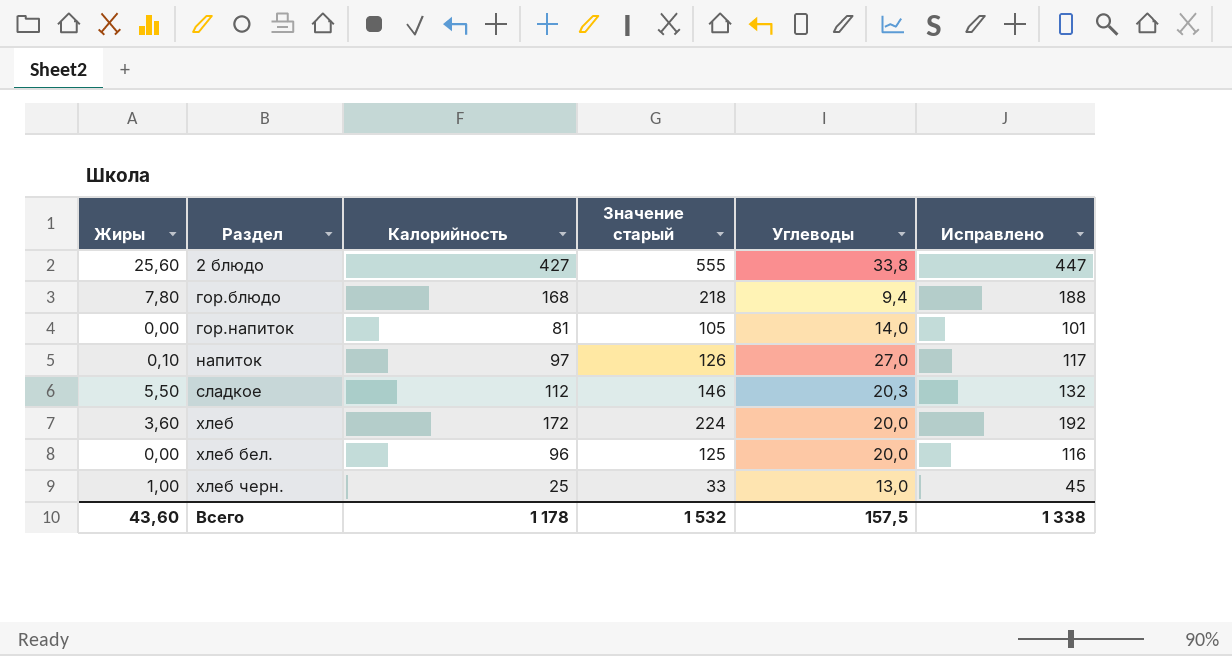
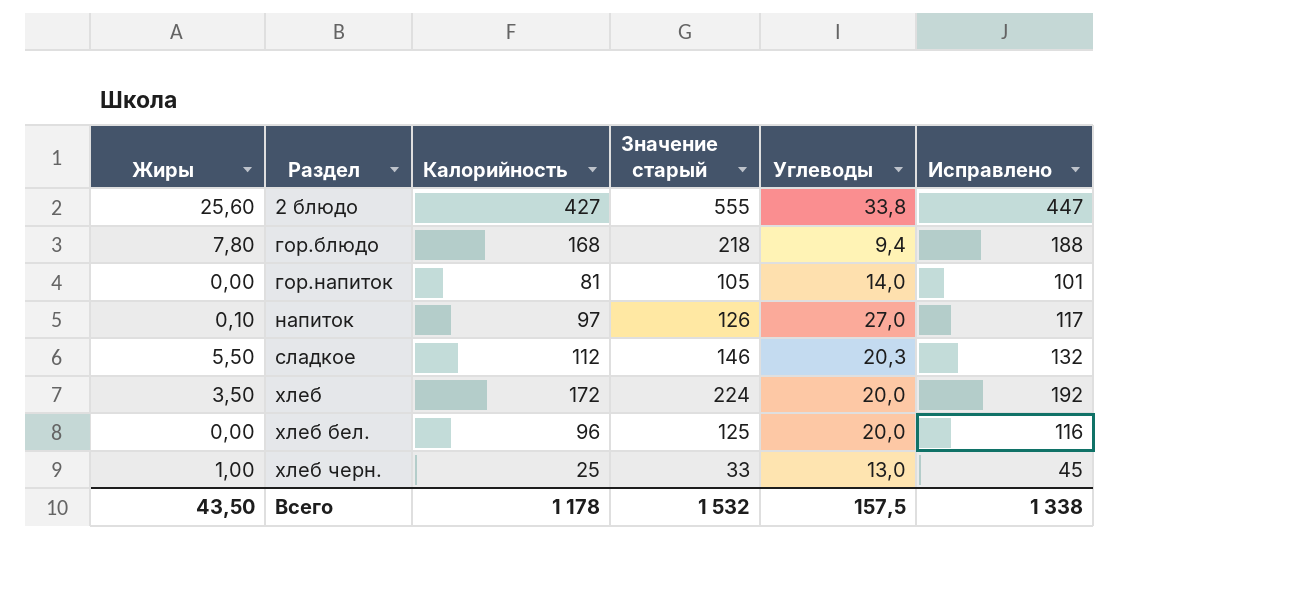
хлеб | Жиры: 3,60 -> 3,50
Всего | Жиры: 43,60 -> 43,50

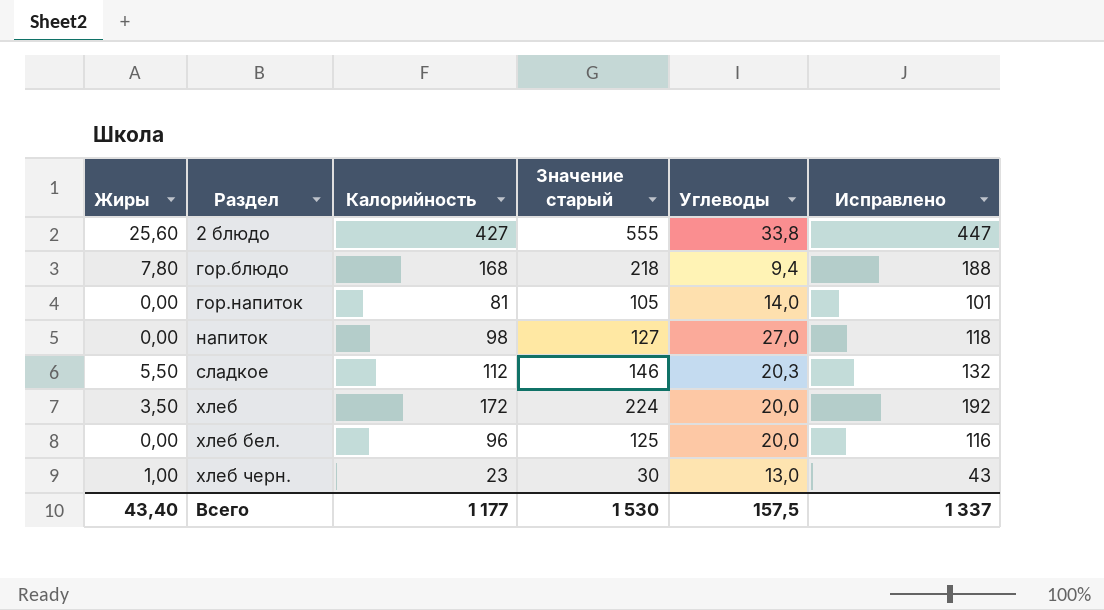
напиток | Жиры: 0,10 -> 0,00
напиток | Калорийность: 97 -> 98
напиток | Значение старый: 126 -> 127
напиток | Исправлено: 117 -> 118
хлеб черн. | Калорийность: 25 -> 23
хлеб черн. | Значение старый: 33 -> 30
хлеб черн. | Исправлено: 45 -> 43
Всего | Жиры: 43,50 -> 43,40
Всего | Калорийность: 1 178 -> 1 177
Всего | Значение старый: 1 532 -> 1 530
Всего | Исправлено: 1 338 -> 1 337

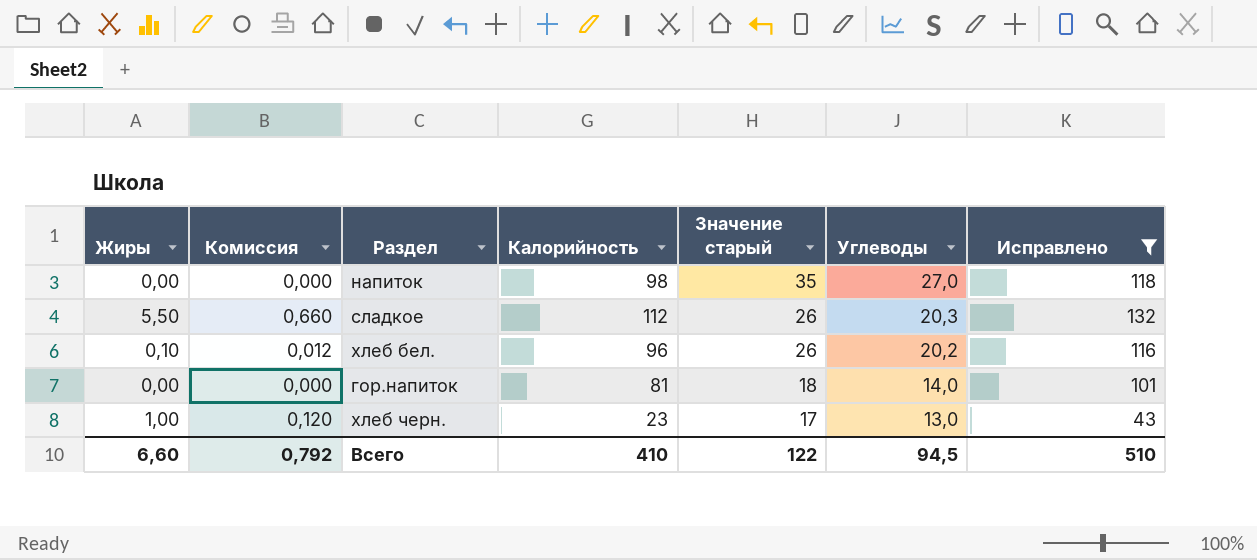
filter: none -> Исправлено <= 132
row order: Раздел ascending -> Значение старый descending
column Комиссия | formula: none -> [Жиры] * 0,12
column Значение старый | formula: [Калорийность] * 1,3 -> [Углеводы] * 1,3
хлеб бел. | Жиры: 0,00 -> 0,10
хлеб бел. | Углеводы: 20,0 -> 20,2
Всего | Жиры: 43,40 -> 6,60
Всего | Калорийность: 1 177 -> 410
Всего | Значение старый: 1 530 -> 122
Всего | Углеводы: 157,5 -> 94,5
Всего | Исправлено: 1 337 -> 510

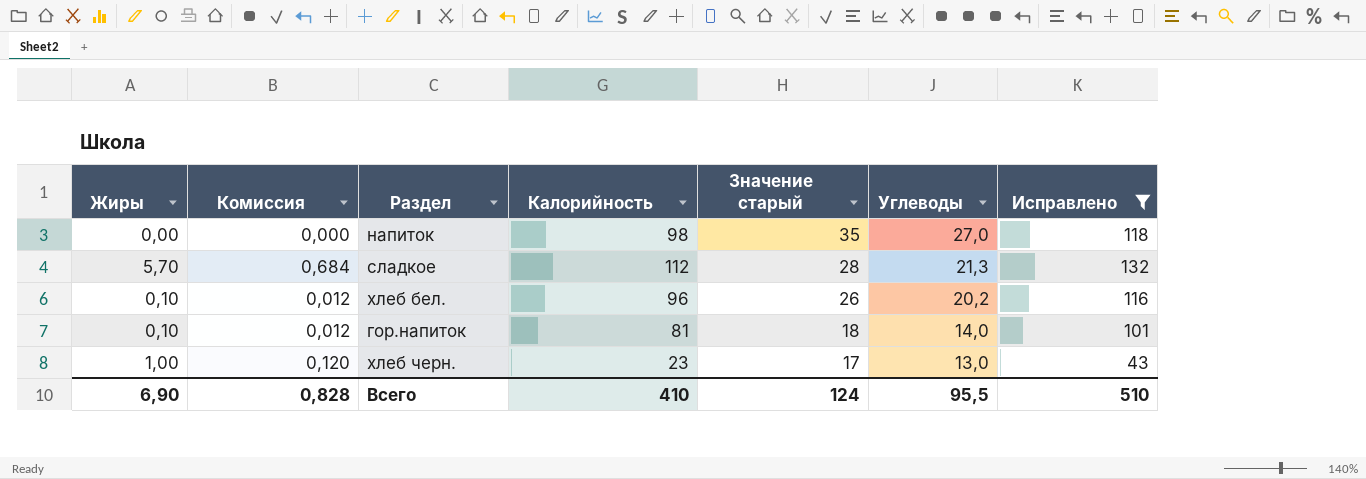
сладкое | Жиры: 5,50 -> 5,70
сладкое | Комиссия: 0,660 -> 0,684
сладкое | Значение старый: 26 -> 28
сладкое | Углеводы: 20,3 -> 21,3
гор.напиток | Жиры: 0,00 -> 0,10
гор.напиток | Комиссия: 0,000 -> 0,012
Всего | Жиры: 6,60 -> 6,90
Всего | Комиссия: 0,792 -> 0,828
Всего | Значение старый: 122 -> 124
Всего | Углеводы: 94,5 -> 95,5

